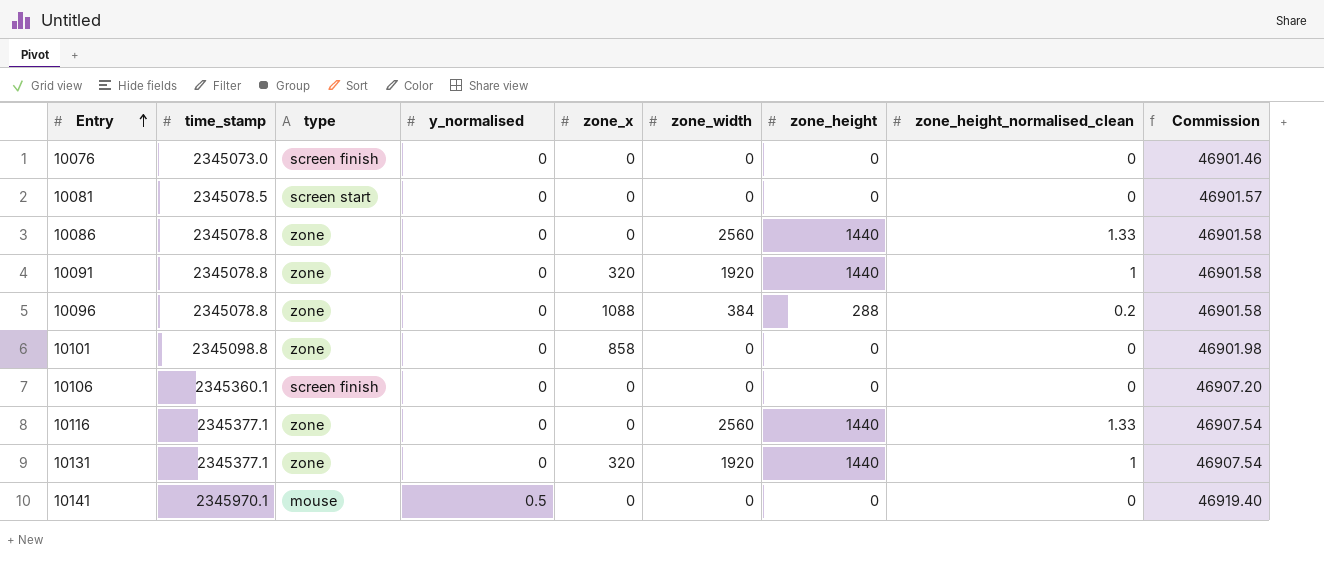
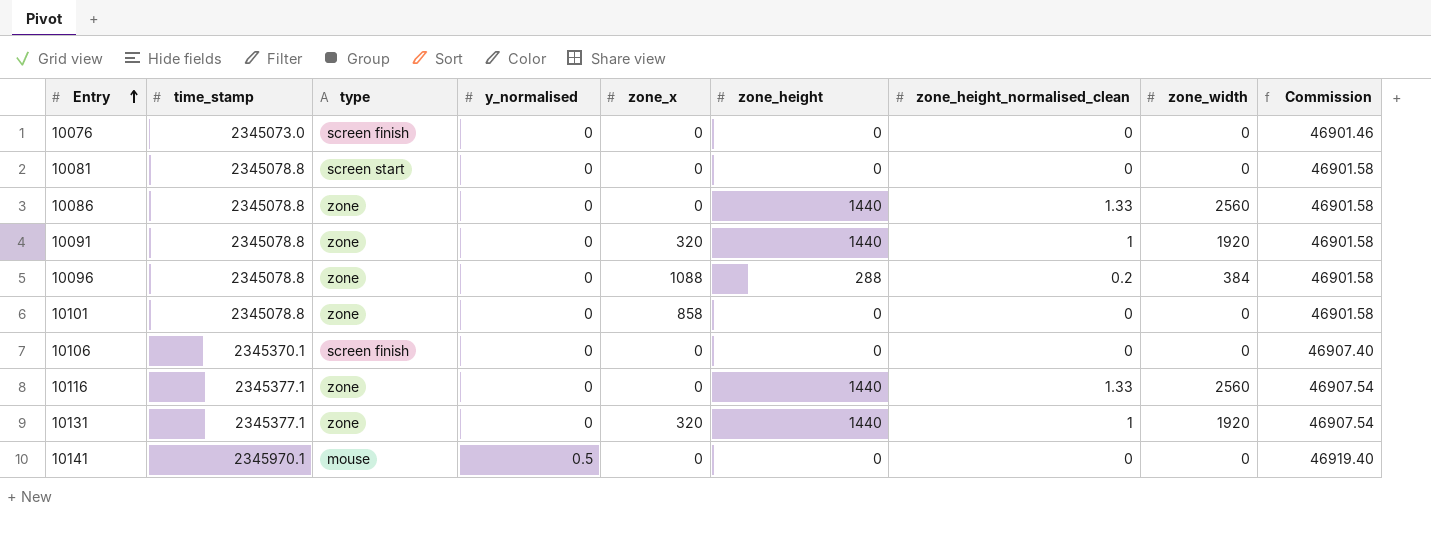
column zone_width | position: 6 -> 8
10081 | time_stamp: 2345078.5 -> 2345078.8
10081 | Commission: 46901.57 -> 46901.58
10101 | time_stamp: 2345098.8 -> 2345078.8
10101 | Commission: 46901.98 -> 46901.58
10106 | time_stamp: 2345360.1 -> 2345370.1
10106 | Commission: 46907.20 -> 46907.40

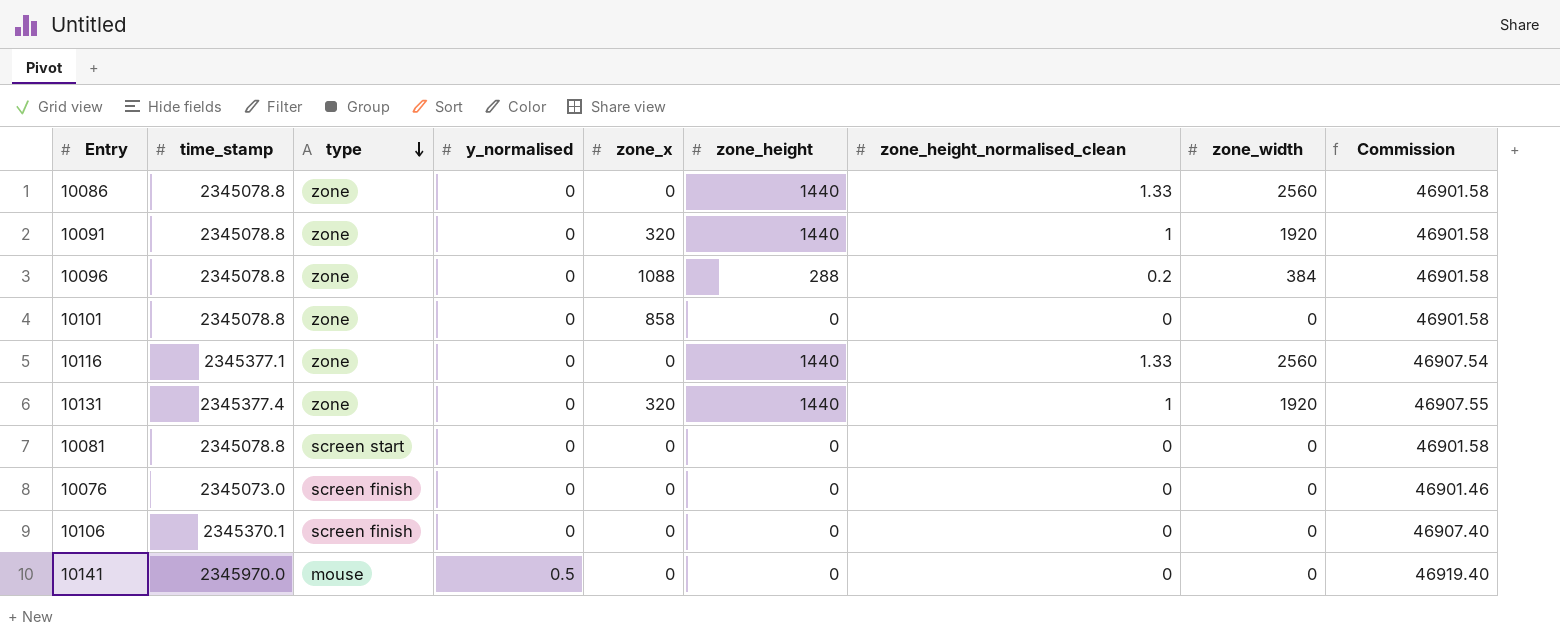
row order: Entry ascending -> type descending
10131 | time_stamp: 2345377.1 -> 2345377.4
10131 | Commission: 46907.54 -> 46907.55
10141 | time_stamp: 2345970.1 -> 2345970.0

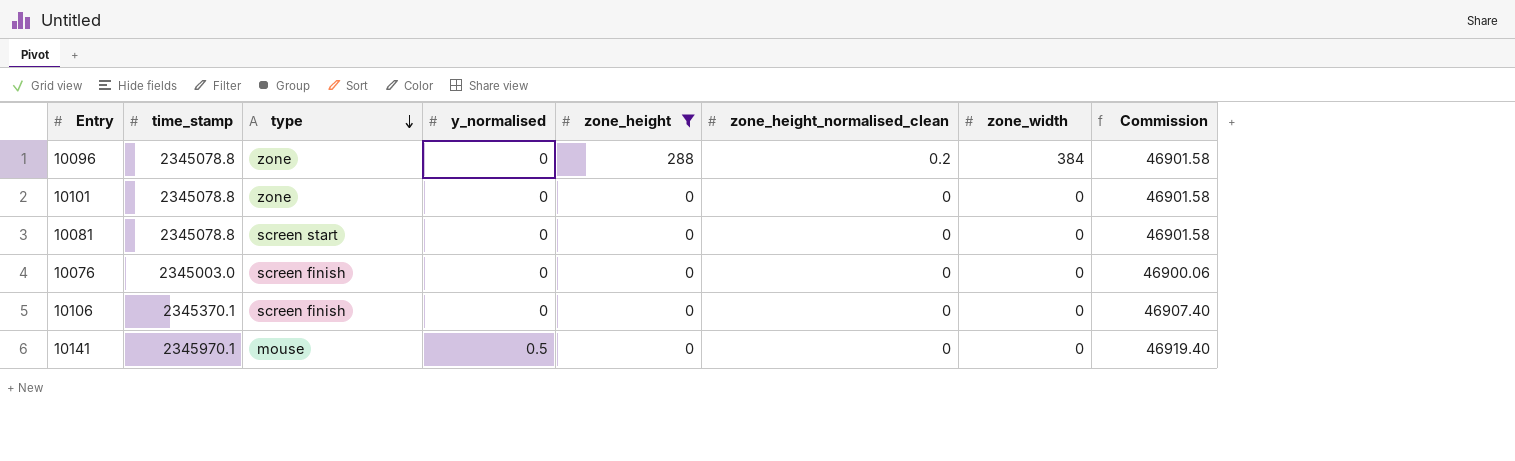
filter: none -> zone_height != 1440
column zone_x | position: 5 -> none
10076 | time_stamp: 2345073.0 -> 2345003.0
10076 | Commission: 46901.46 -> 46900.06
10141 | time_stamp: 2345970.0 -> 2345970.1

